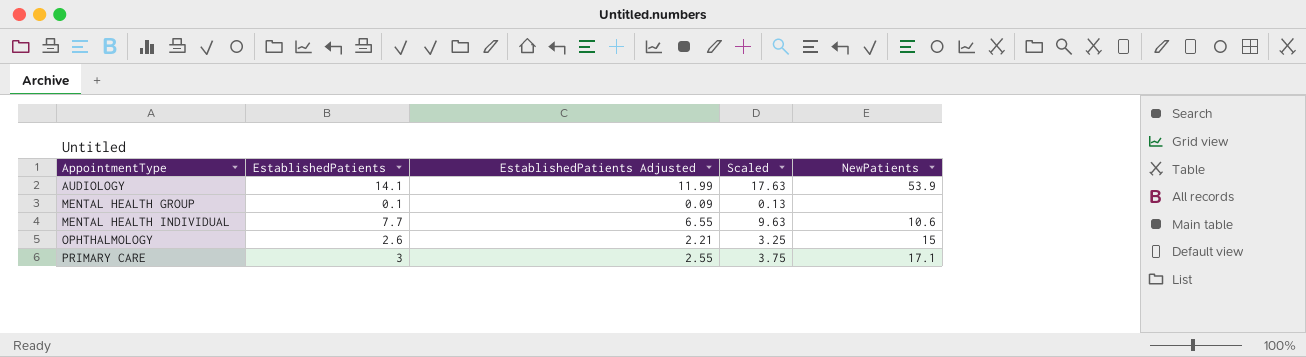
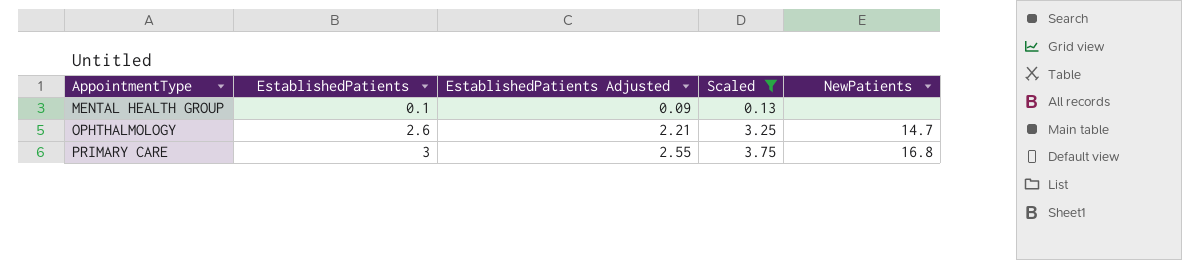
filter: none -> Scaled <= 3.75
OPHTHALMOLOGY | NewPatients: 15 -> 14.7
PRIMARY CARE | NewPatients: 17.1 -> 16.8

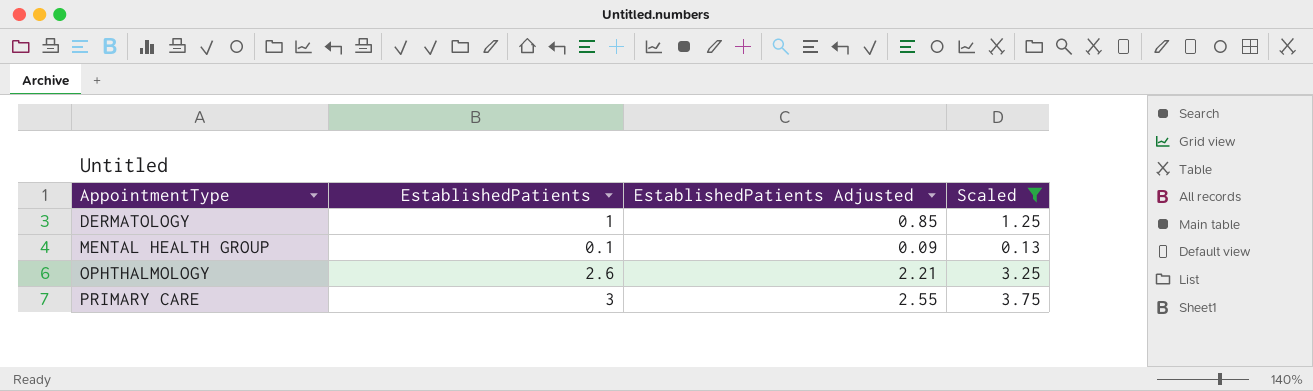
column NewPatients | position: 5 -> none
row DERMATOLOGY: none -> 1 | 0.85 | 1.25

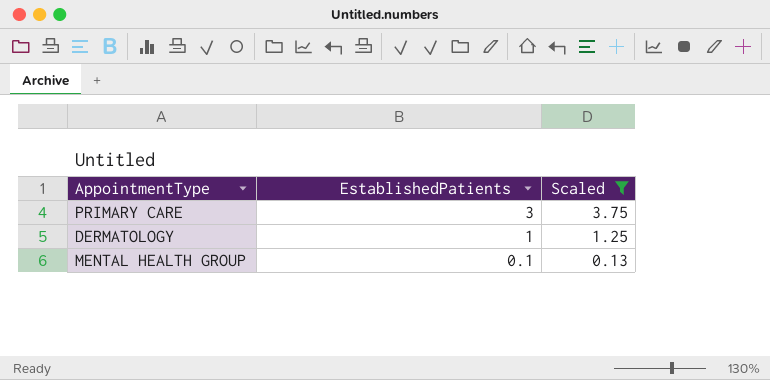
row order: AppointmentType ascending -> EstablishedPatients descending
column EstablishedPatients Adjusted | formula: [EstablishedPatients] * 0.85 -> none
row OPHTHALMOLOGY: 2.6 | 2.21 | 3.25 -> none

